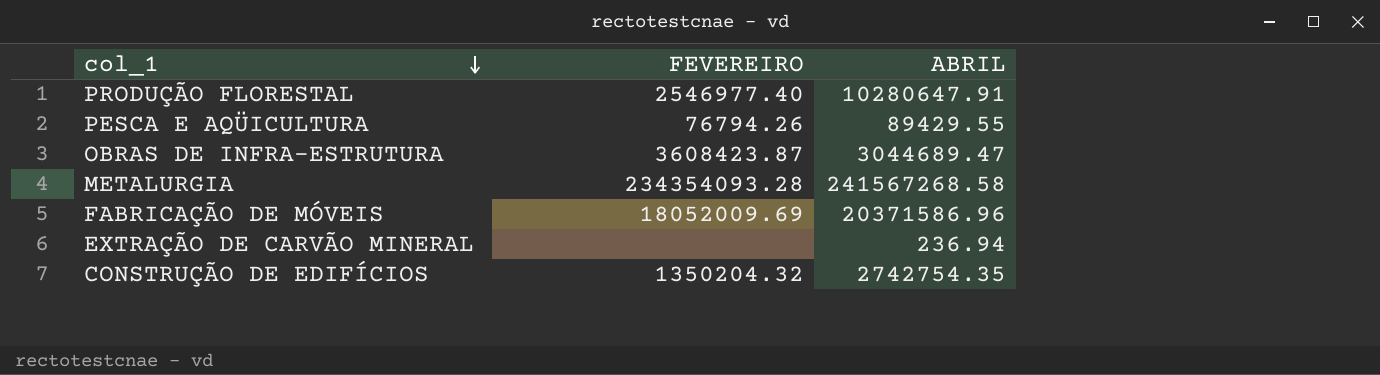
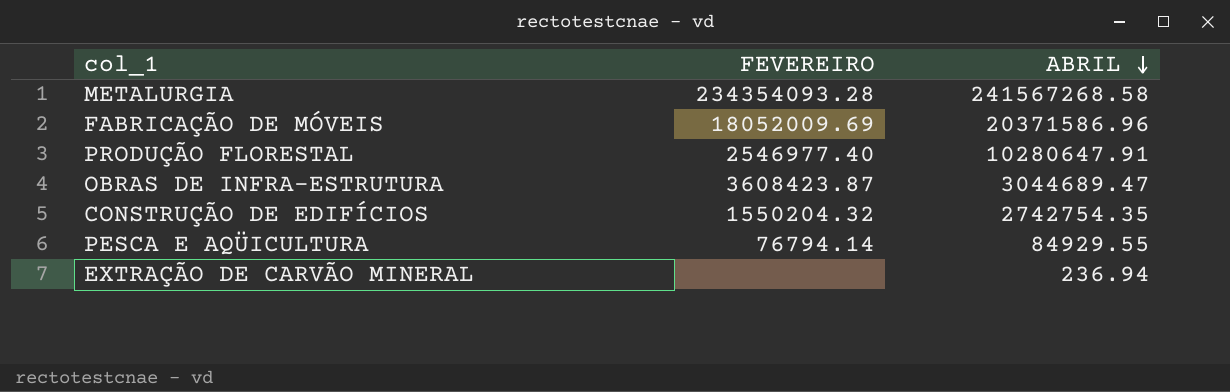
row order: col_1 descending -> ABRIL descending
CONSTRUÇÃO DE EDIFÍCIOS | FEVEREIRO: 1350204.32 -> 1550204.32
PESCA E AQÜICULTURA | FEVEREIRO: 76794.26 -> 76794.14
PESCA E AQÜICULTURA | ABRIL: 89429.55 -> 84929.55

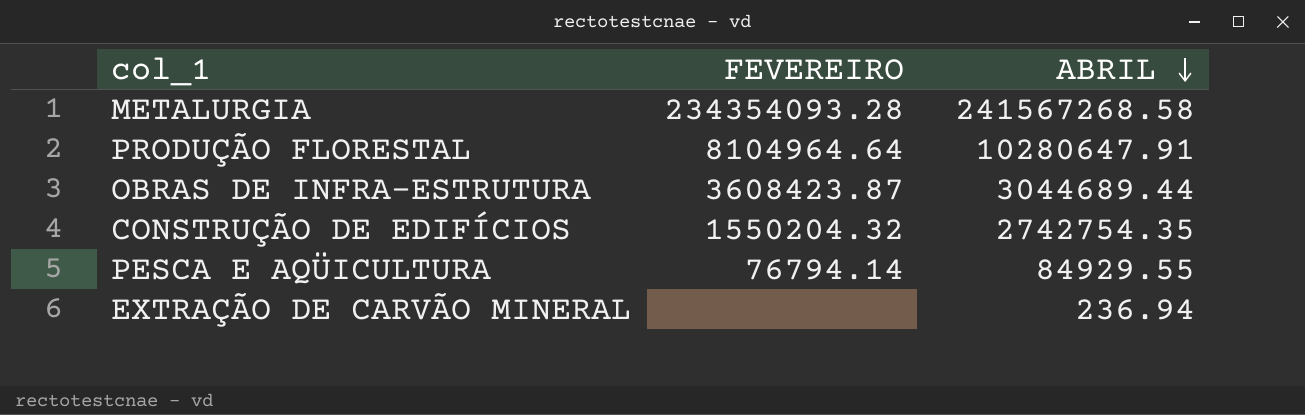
row FABRICAÇÃO DE MÓVEIS: 18052009.69 | 20371586.96 -> none
PRODUÇÃO FLORESTAL | FEVEREIRO: 2546977.40 -> 8104964.64
OBRAS DE INFRA-ESTRUTURA | ABRIL: 3044689.47 -> 3044689.44

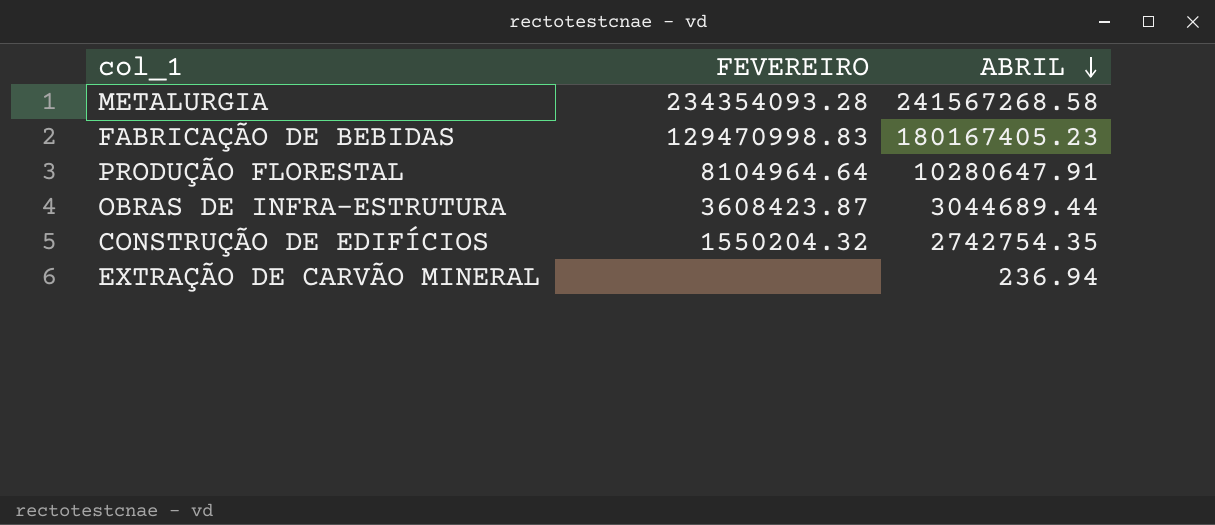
row PESCA E AQÜICULTURA: 76794.14 | 84929.55 -> none
row FABRICAÇÃO DE BEBIDAS: none -> 129470998.83 | 180167405.23

